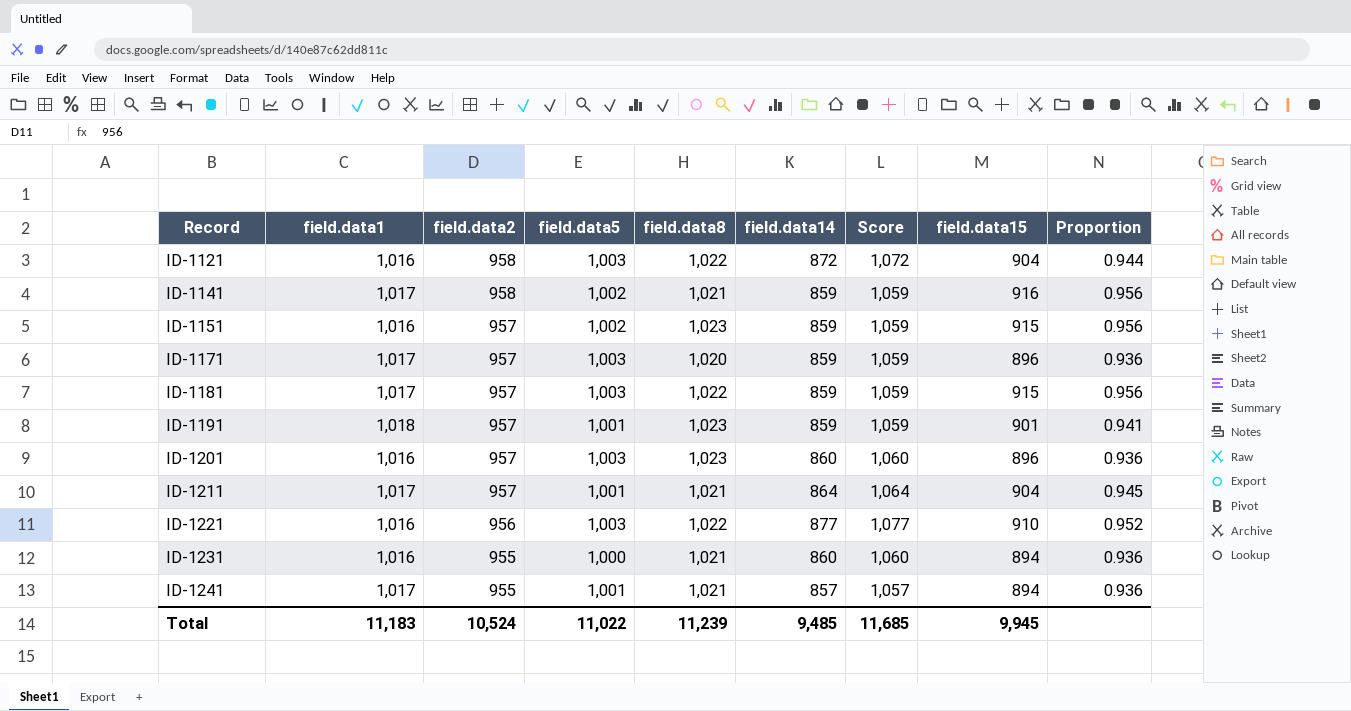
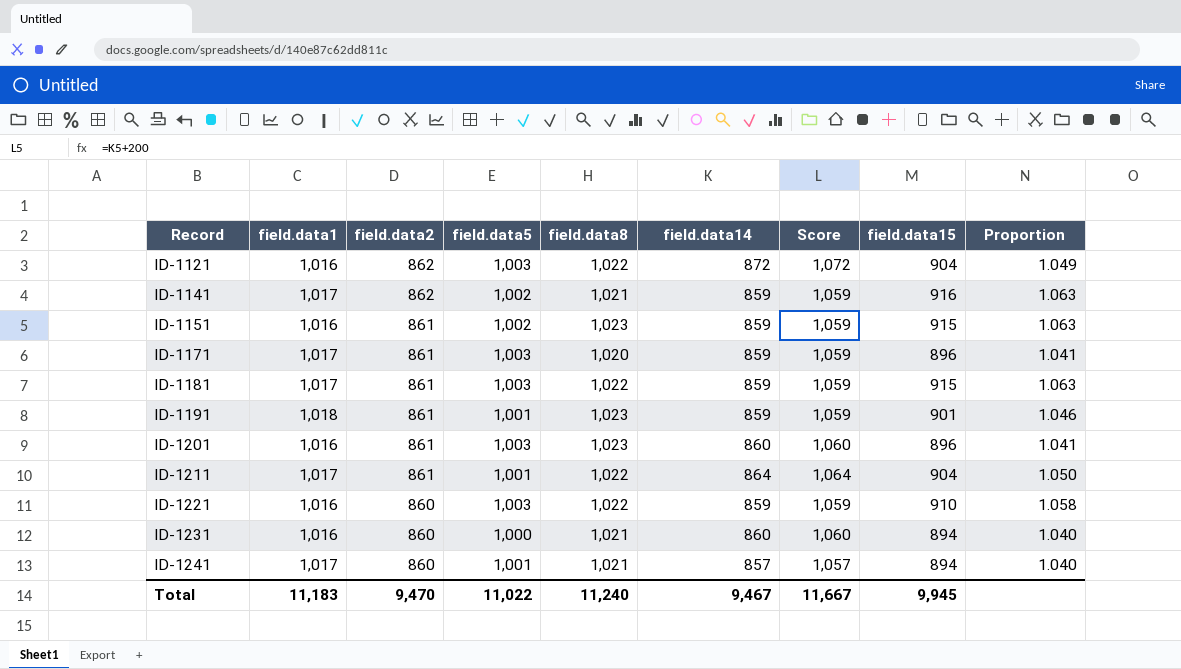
ID-1121 | field.data2: 958 -> 862
ID-1121 | Proportion: 0.944 -> 1.049
ID-1141 | field.data2: 958 -> 862
ID-1141 | Proportion: 0.956 -> 1.063
ID-1151 | field.data2: 957 -> 861
ID-1151 | Proportion: 0.956 -> 1.063
ID-1171 | field.data2: 957 -> 861
ID-1171 | Proportion: 0.936 -> 1.041
ID-1181 | field.data2: 957 -> 861
ID-1181 | Proportion: 0.956 -> 1.063
ID-1191 | field.data2: 957 -> 861
ID-1191 | Proportion: 0.941 -> 1.046
ID-1201 | field.data2: 957 -> 861
ID-1201 | Proportion: 0.936 -> 1.041
ID-1211 | field.data2: 957 -> 861
ID-1211 | field.data8: 1,021 -> 1,022
ID-1211 | Proportion: 0.945 -> 1.050
ID-1221 | field.data2: 956 -> 860
ID-1221 | field.data14: 877 -> 859
ID-1221 | Score: 1,077 -> 1,059
ID-1221 | Proportion: 0.952 -> 1.058
ID-1231 | field.data2: 955 -> 860
ID-1231 | Proportion: 0.936 -> 1.040
ID-1241 | field.data2: 955 -> 860
ID-1241 | Proportion: 0.936 -> 1.040
Total | field.data2: 10,524 -> 9,470
Total | field.data8: 11,239 -> 11,240
Total | field.data14: 9,485 -> 9,467
Total | Score: 11,685 -> 11,667

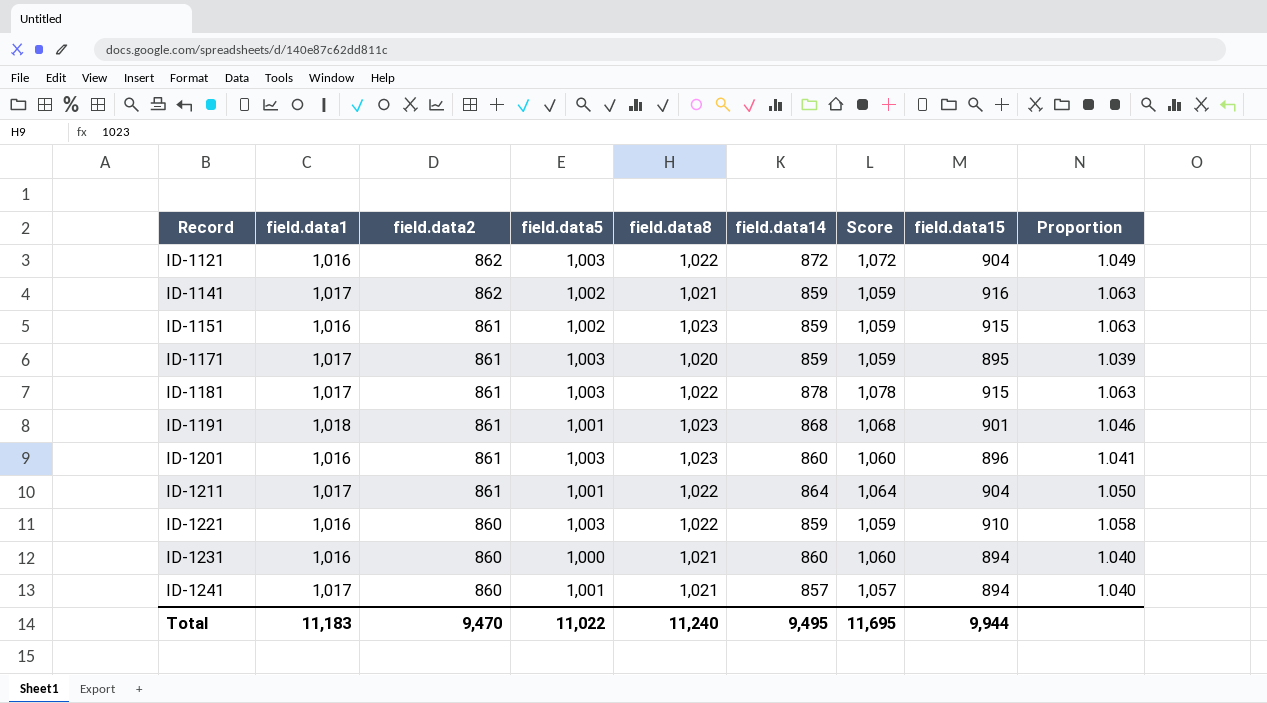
ID-1171 | field.data15: 896 -> 895
ID-1171 | Proportion: 1.041 -> 1.039
ID-1181 | field.data14: 859 -> 878
ID-1181 | Score: 1,059 -> 1,078
ID-1191 | field.data14: 859 -> 868
ID-1191 | Score: 1,059 -> 1,068
Total | field.data14: 9,467 -> 9,495
Total | Score: 11,667 -> 11,695
Total | field.data15: 9,945 -> 9,944

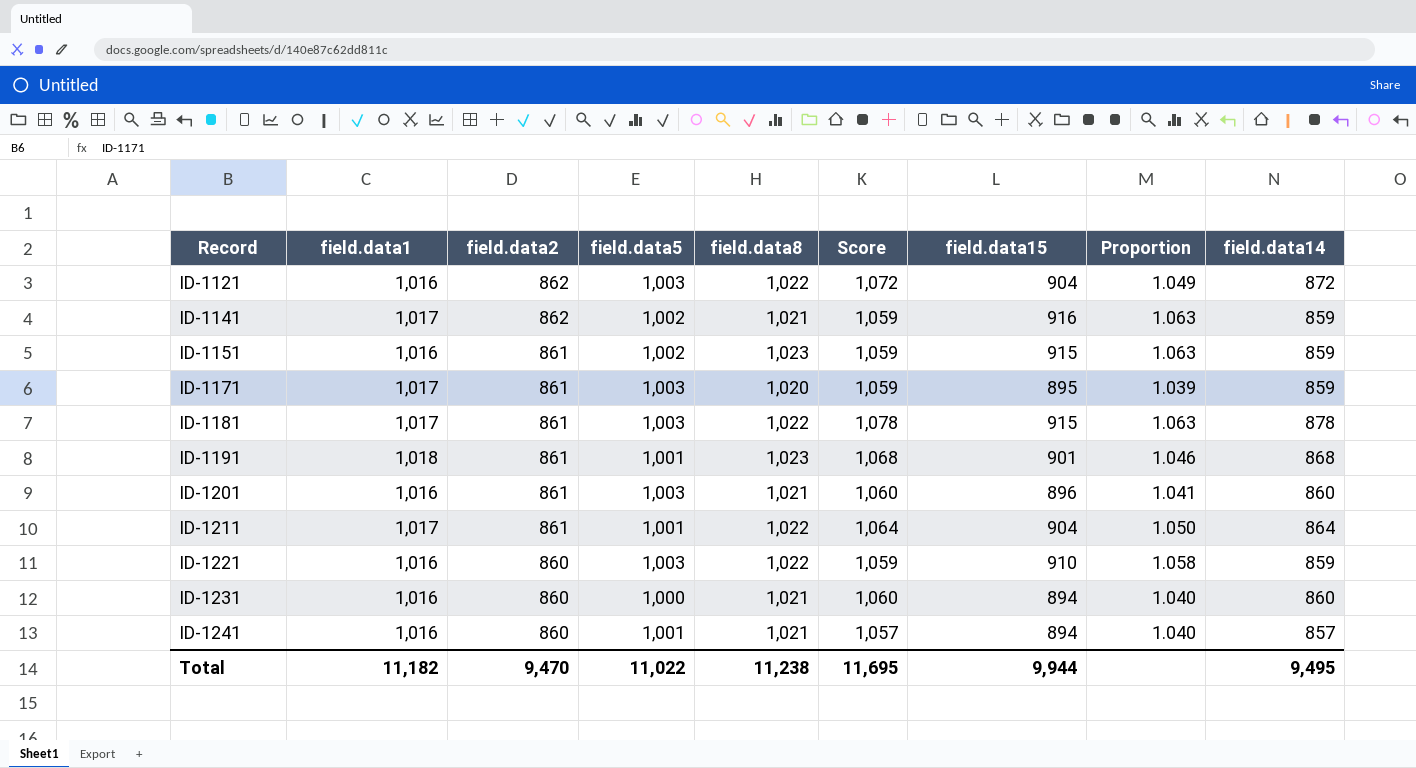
column field.data14 | position: 6 -> 9
ID-1201 | field.data8: 1,023 -> 1,021
ID-1241 | field.data1: 1,017 -> 1,016
Total | field.data1: 11,183 -> 11,182
Total | field.data8: 11,240 -> 11,238

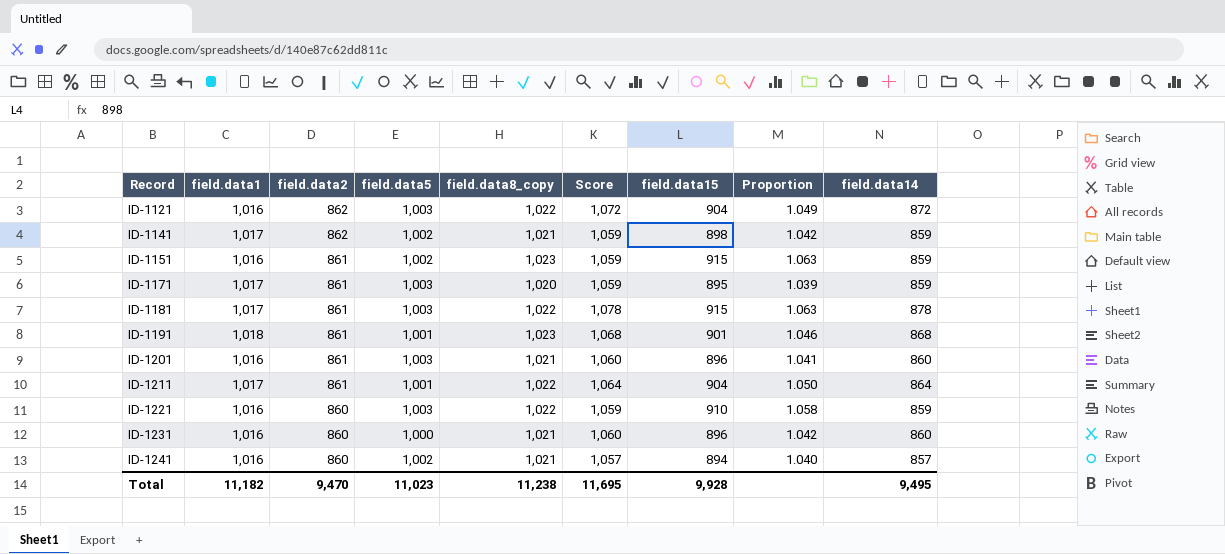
column name: field.data8 -> field.data8_copy
ID-1141 | field.data15: 916 -> 898
ID-1141 | Proportion: 1.063 -> 1.042
ID-1231 | field.data15: 894 -> 896
ID-1231 | Proportion: 1.040 -> 1.042
ID-1241 | field.data5: 1,001 -> 1,002
Total | field.data5: 11,022 -> 11,023
Total | field.data15: 9,944 -> 9,928

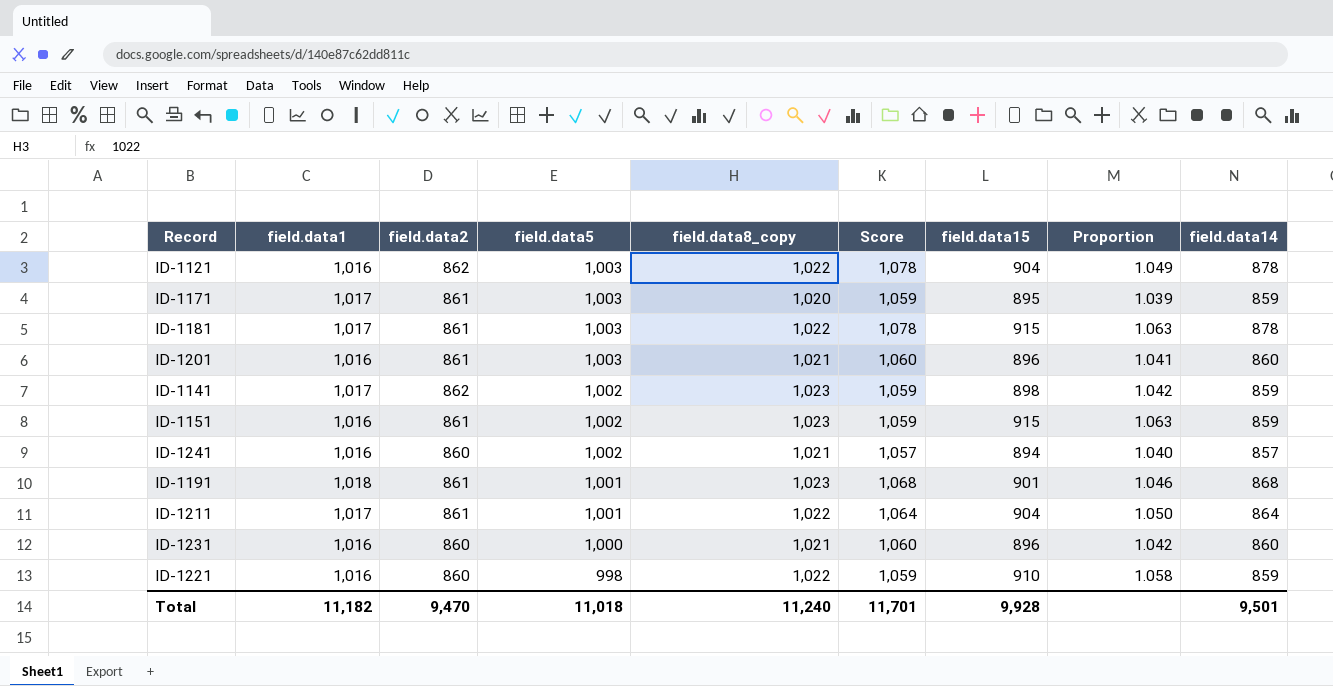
row order: Record ascending -> field.data5 descending
ID-1121 | Score: 1,072 -> 1,078
ID-1121 | field.data14: 872 -> 878
ID-1141 | field.data8_copy: 1,021 -> 1,023
ID-1221 | field.data5: 1,003 -> 998
Total | field.data5: 11,023 -> 11,018
Total | field.data8_copy: 11,238 -> 11,240
Total | Score: 11,695 -> 11,701
Total | field.data14: 9,495 -> 9,501

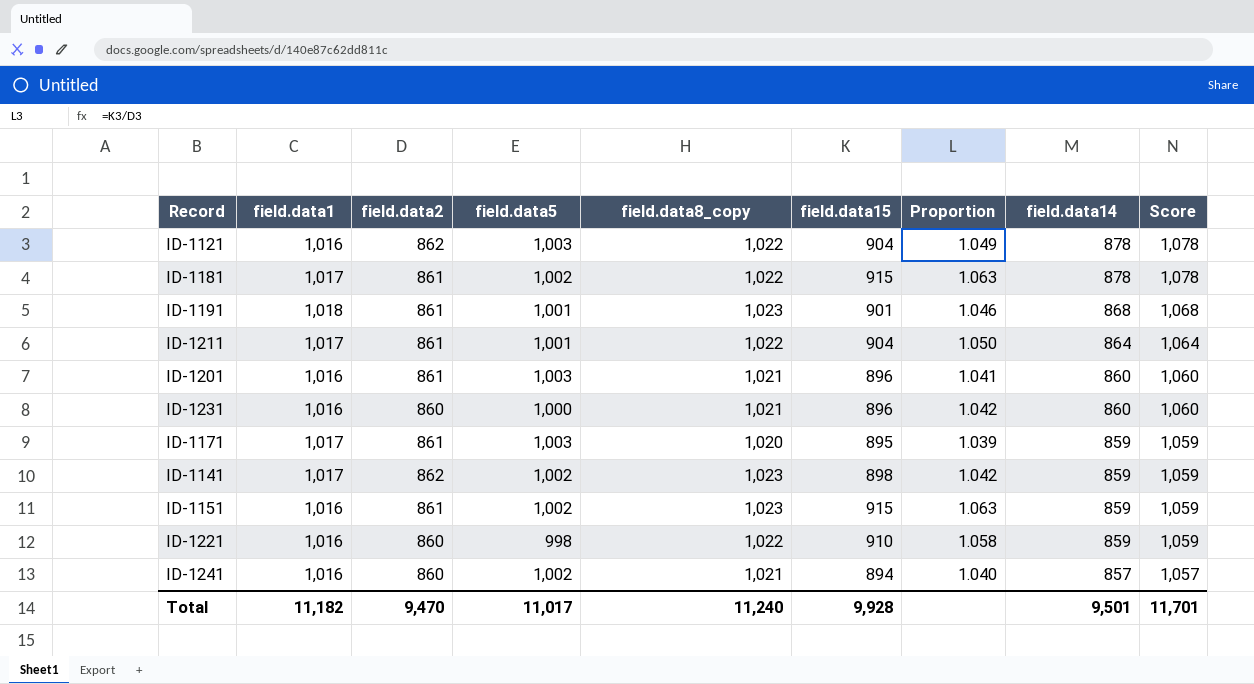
row order: field.data5 descending -> field.data14 descending
column Score | position: 6 -> 9
ID-1181 | field.data5: 1,003 -> 1,002
Total | field.data5: 11,018 -> 11,017

